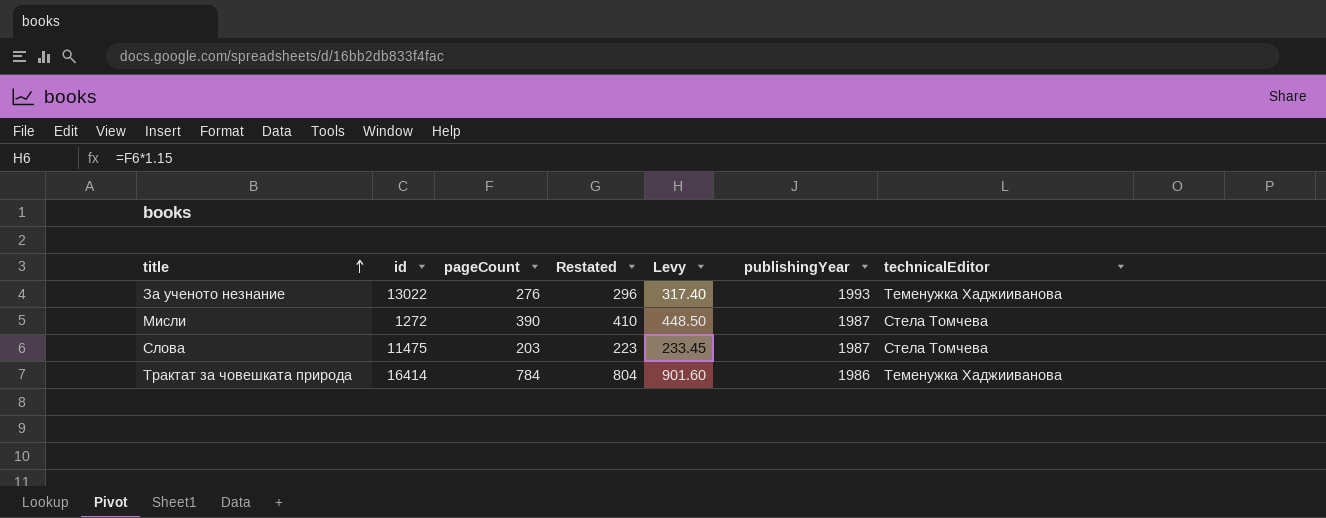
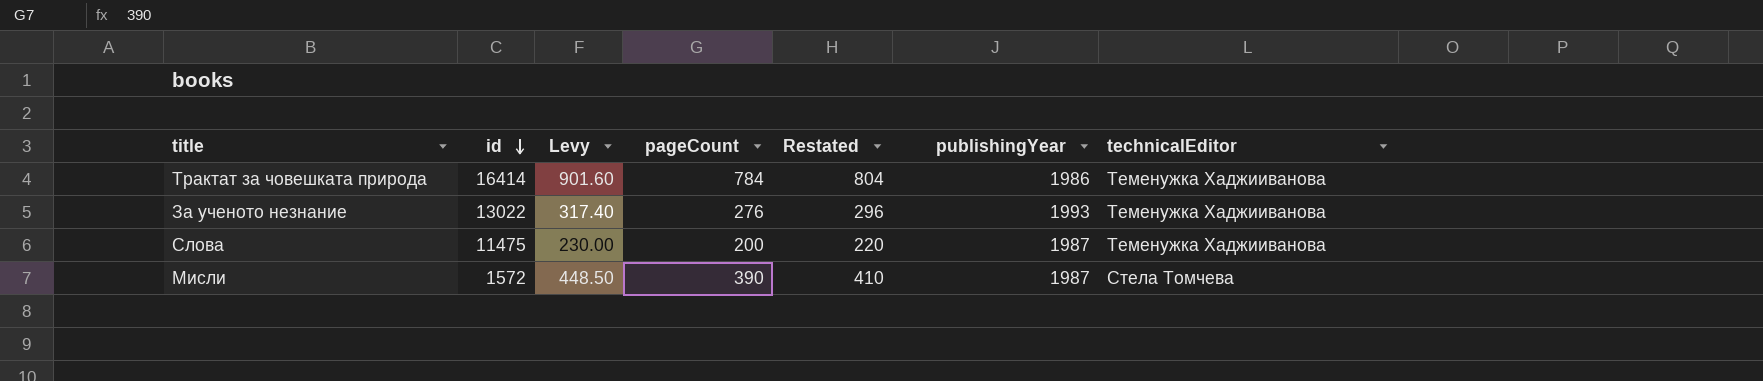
row order: title ascending -> id descending
column Levy | position: 5 -> 3
Слова | Levy: 233.45 -> 230.00
Слова | pageCount: 203 -> 200
Слова | Restated: 223 -> 220
Слова | technicalEditor: Стела Томчева -> Теменужка Хаджииванова
Мисли | id: 1272 -> 1572

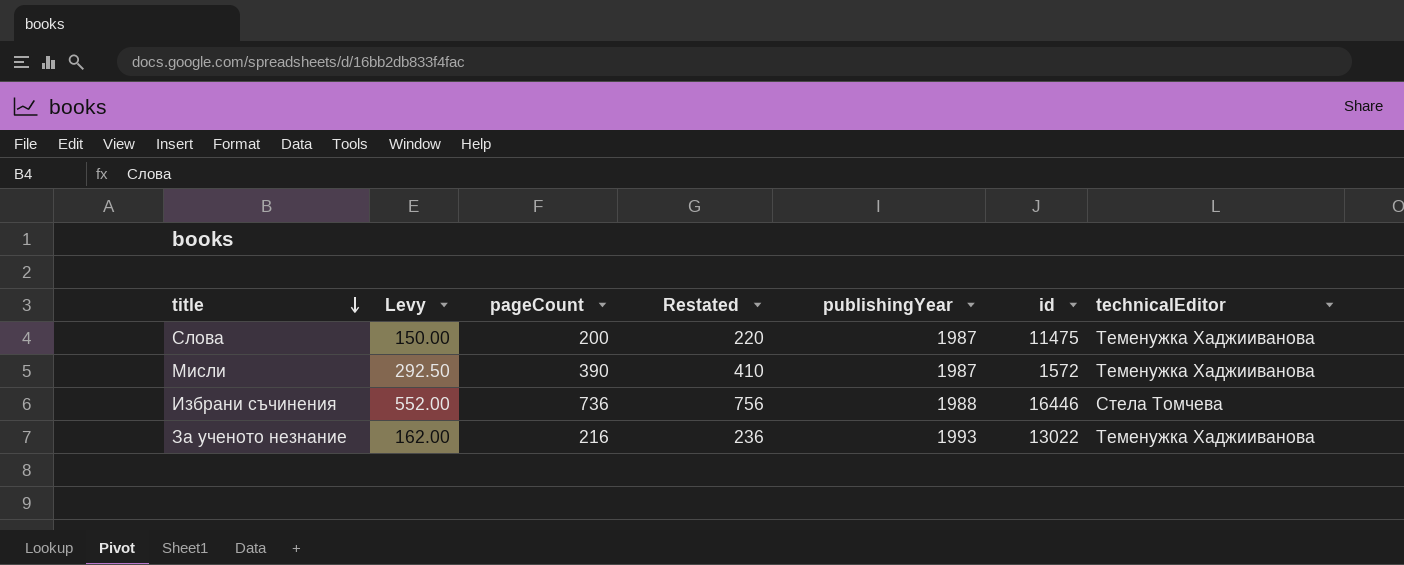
row order: id descending -> title descending
column Levy | formula: [pageCount] * 1.15 -> [pageCount] * 0.75
column id | position: 2 -> 6
row Трактат за човешката природа: 16414 | 901.60 | 784 | 804 | 1986 | Теменужка Хаджииванова -> none
Мисли | technicalEditor: Стела Томчева -> Теменужка Хаджииванова
row Избрани съчинения: none -> 552.00 | 736 | 756 | 1988 | 16446 | Стела Томчева
За ученото незнание | pageCount: 276 -> 216
За ученото незнание | Restated: 296 -> 236

